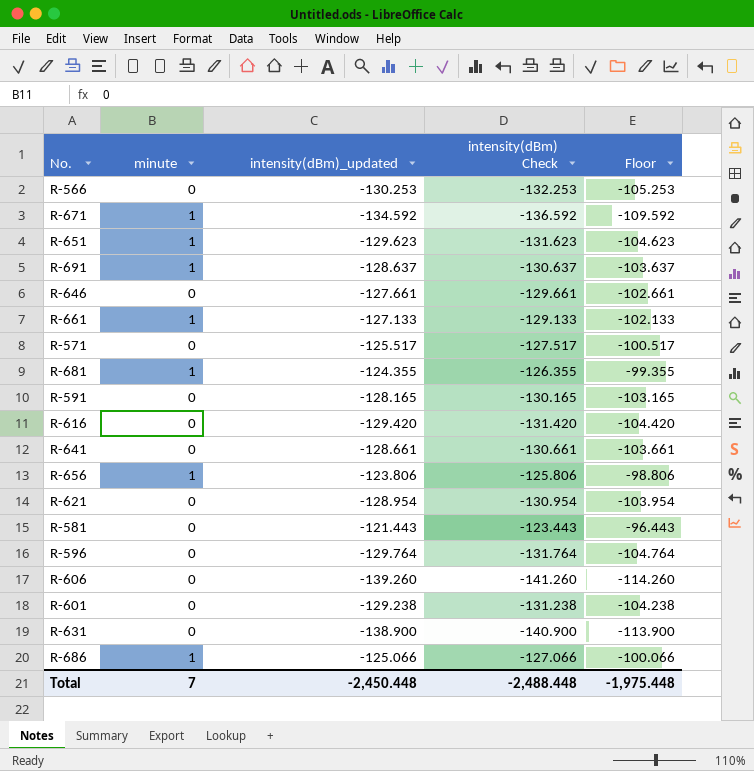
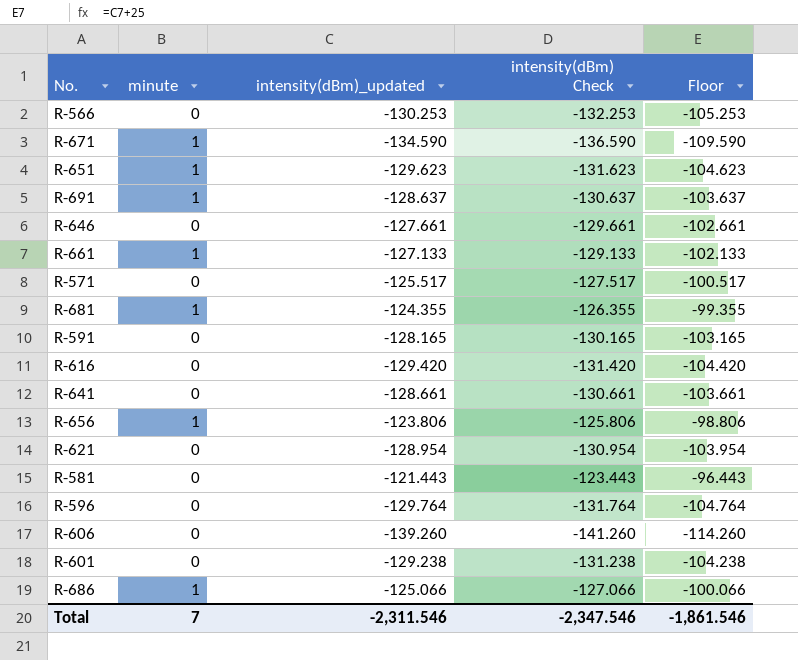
row R-631: 0 | -138.900 | -140.900 | -113.900 -> none
R-671 | intensity(dBm)_updated: -134.592 -> -134.590
R-671 | intensity(dBm) Check: -136.592 -> -136.590
R-671 | Floor: -109.592 -> -109.590
Total | intensity(dBm)_updated: -2,450.448 -> -2,311.546
Total | intensity(dBm) Check: -2,488.448 -> -2,347.546
Total | Floor: -1,975.448 -> -1,861.546

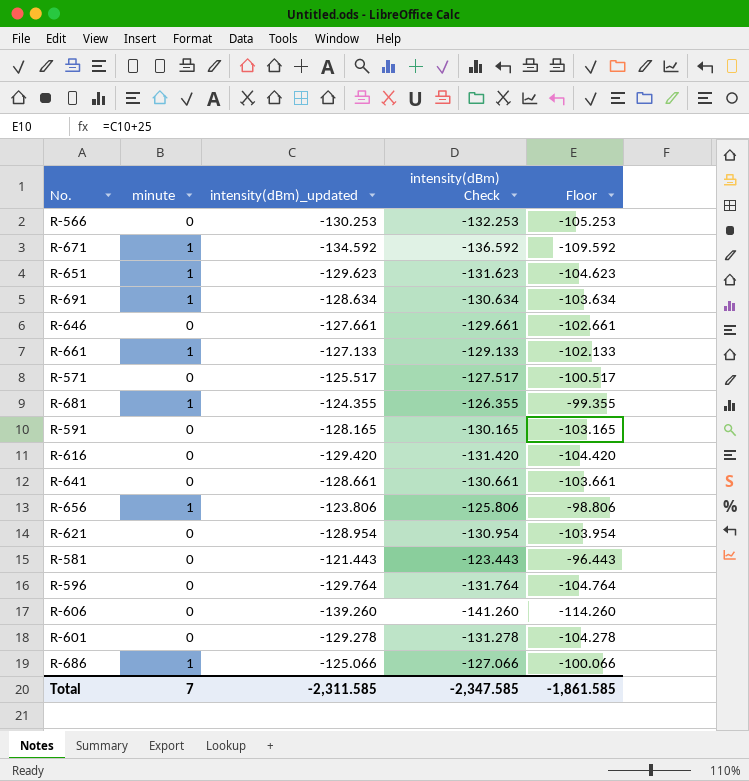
R-671 | intensity(dBm)_updated: -134.590 -> -134.592
R-671 | intensity(dBm) Check: -136.590 -> -136.592
R-671 | Floor: -109.590 -> -109.592
R-691 | intensity(dBm)_updated: -128.637 -> -128.634
R-691 | intensity(dBm) Check: -130.637 -> -130.634
R-691 | Floor: -103.637 -> -103.634
R-601 | intensity(dBm)_updated: -129.238 -> -129.278
R-601 | intensity(dBm) Check: -131.238 -> -131.278
R-601 | Floor: -104.238 -> -104.278
Total | intensity(dBm)_updated: -2,311.546 -> -2,311.585
Total | intensity(dBm) Check: -2,347.546 -> -2,347.585
Total | Floor: -1,861.546 -> -1,861.585

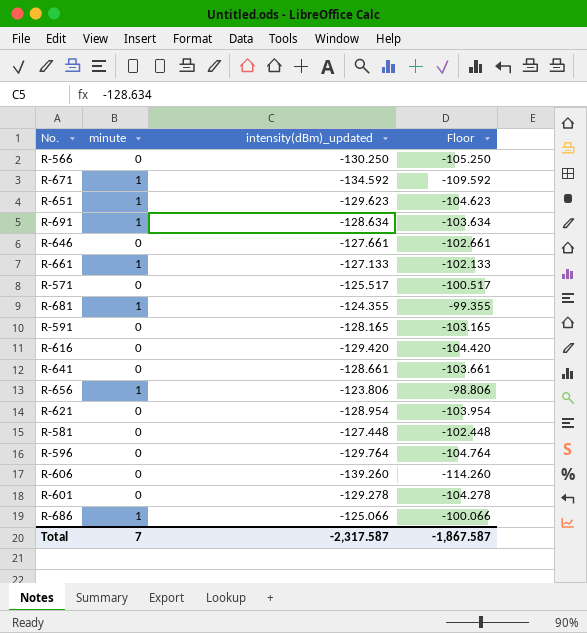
column intensity(dBm) Check | formula: [intensity(dBm)_updated] - 2 -> none
R-566 | intensity(dBm)_updated: -130.253 -> -130.250
R-566 | Floor: -105.253 -> -105.250
R-581 | intensity(dBm)_updated: -121.443 -> -127.448
R-581 | Floor: -96.443 -> -102.448
Total | intensity(dBm)_updated: -2,311.585 -> -2,317.587
Total | Floor: -1,861.585 -> -1,867.587

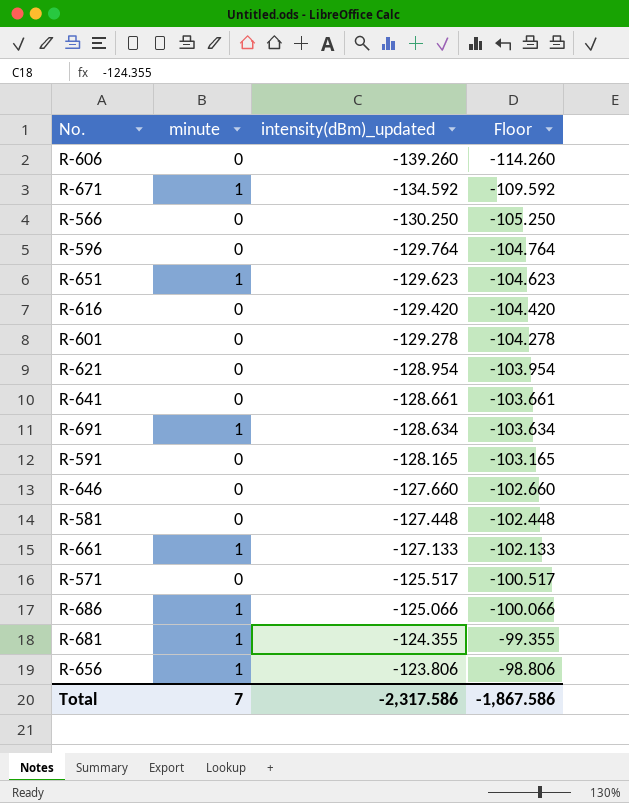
row order: none -> intensity(dBm)_updated ascending
R-646 | intensity(dBm)_updated: -127.661 -> -127.660
R-646 | Floor: -102.661 -> -102.660
Total | intensity(dBm)_updated: -2,317.587 -> -2,317.586
Total | Floor: -1,867.587 -> -1,867.586

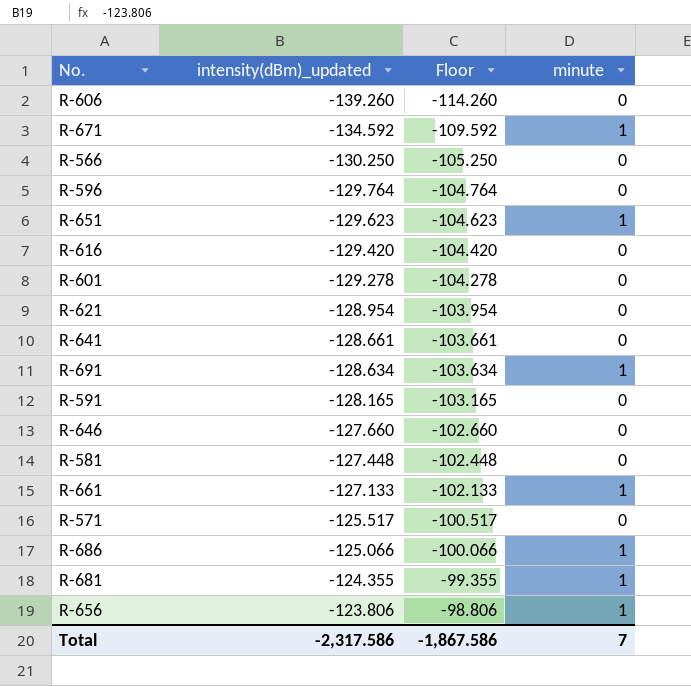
column minute | position: 2 -> 4

